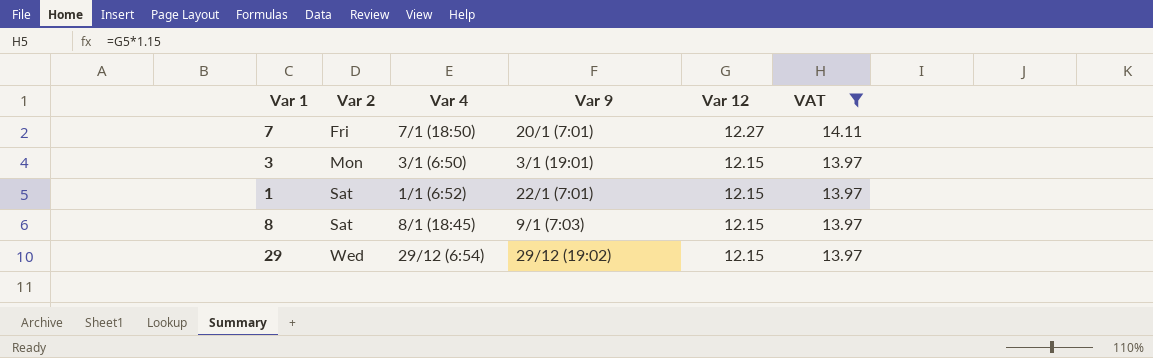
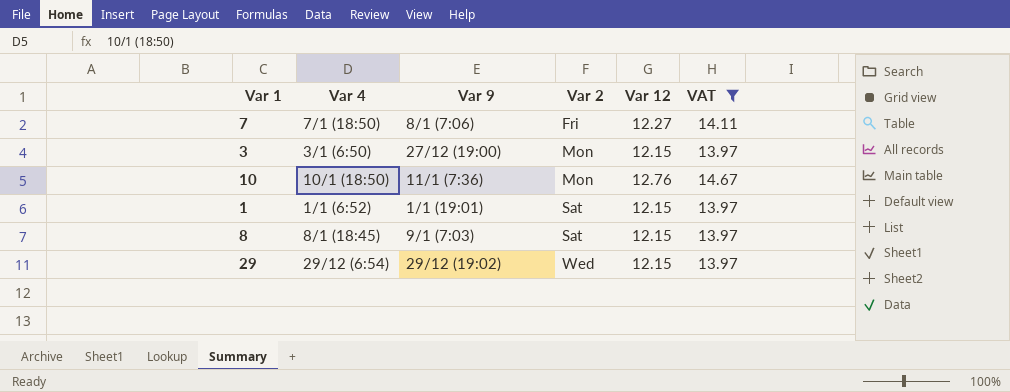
column Var 2 | position: 2 -> 4
7 | Var 9: 20/1 (7:01) -> 8/1 (7:06)
3 | Var 9: 3/1 (19:01) -> 27/12 (19:00)
row 10: none -> 10/1 (18:50) | 11/1 (7:36) | Mon | 12.76 | 14.67
1 | Var 9: 22/1 (7:01) -> 1/1 (19:01)

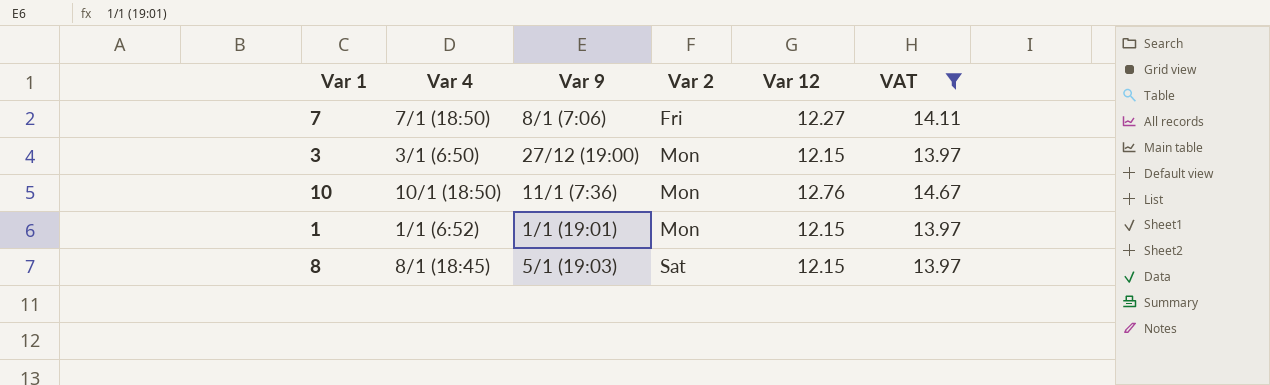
row 29: 29/12 (6:54) | 29/12 (19:02) | Wed | 12.15 | 13.97 -> none
1 | Var 2: Sat -> Mon
8 | Var 9: 9/1 (7:03) -> 5/1 (19:03)

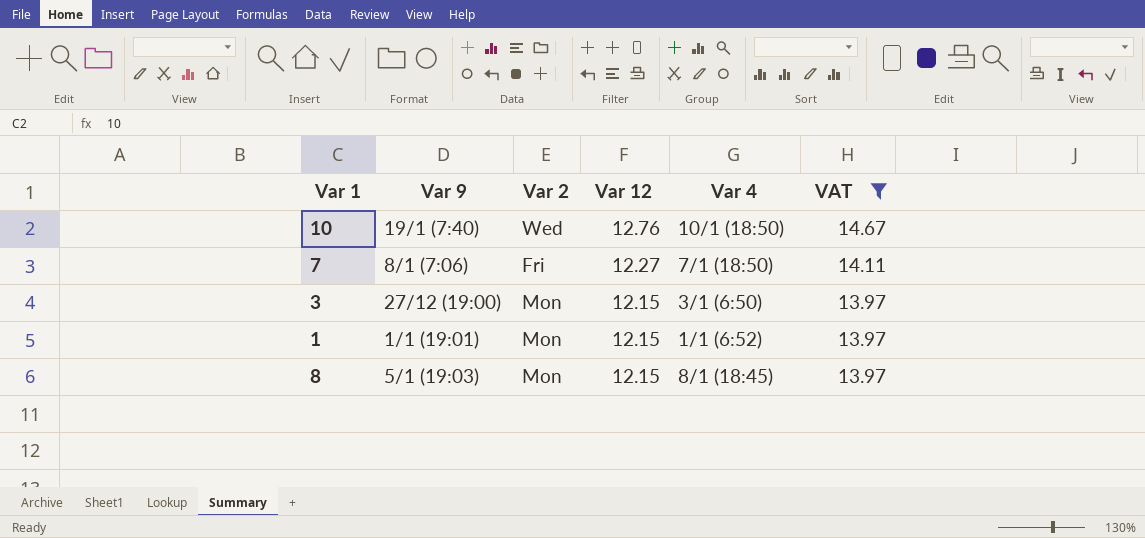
row order: Var 2 ascending -> Var 12 descending
column Var 4 | position: 2 -> 5
10 | Var 9: 11/1 (7:36) -> 19/1 (7:40)
10 | Var 2: Mon -> Wed
8 | Var 2: Sat -> Mon

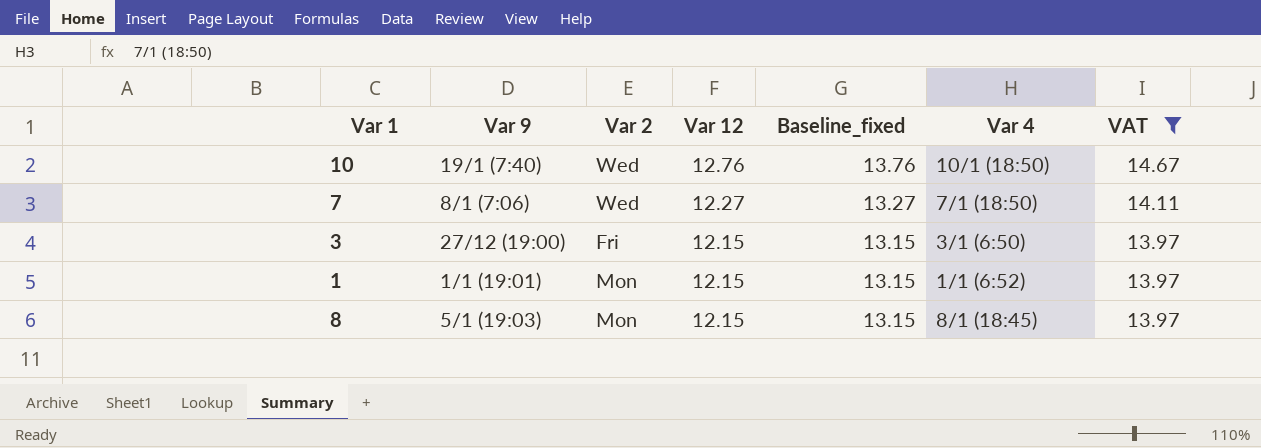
column Baseline_fixed | formula: none -> [Var 12] + 1
7 | Var 2: Fri -> Wed
3 | Var 2: Mon -> Fri

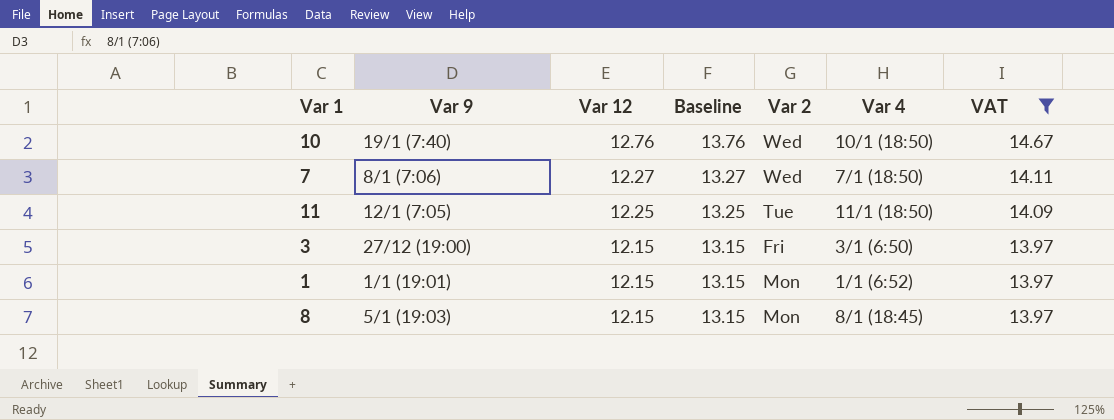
column name: Baseline_fixed -> Baseline
column Var 2 | position: 3 -> 5
row 11: none -> 12/1 (7:05) | 12.25 | 13.25 | Tue | 11/1 (18:50) | 14.09

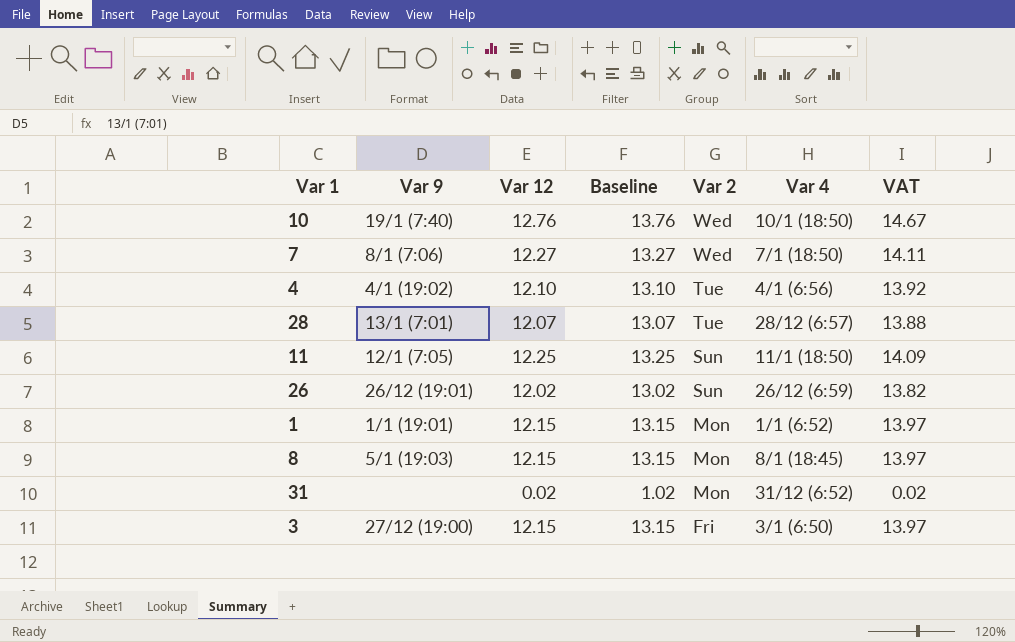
filter: VAT >= 13.97 -> none
row order: Var 12 descending -> Var 2 descending
11 | Var 2: Tue -> Sun

